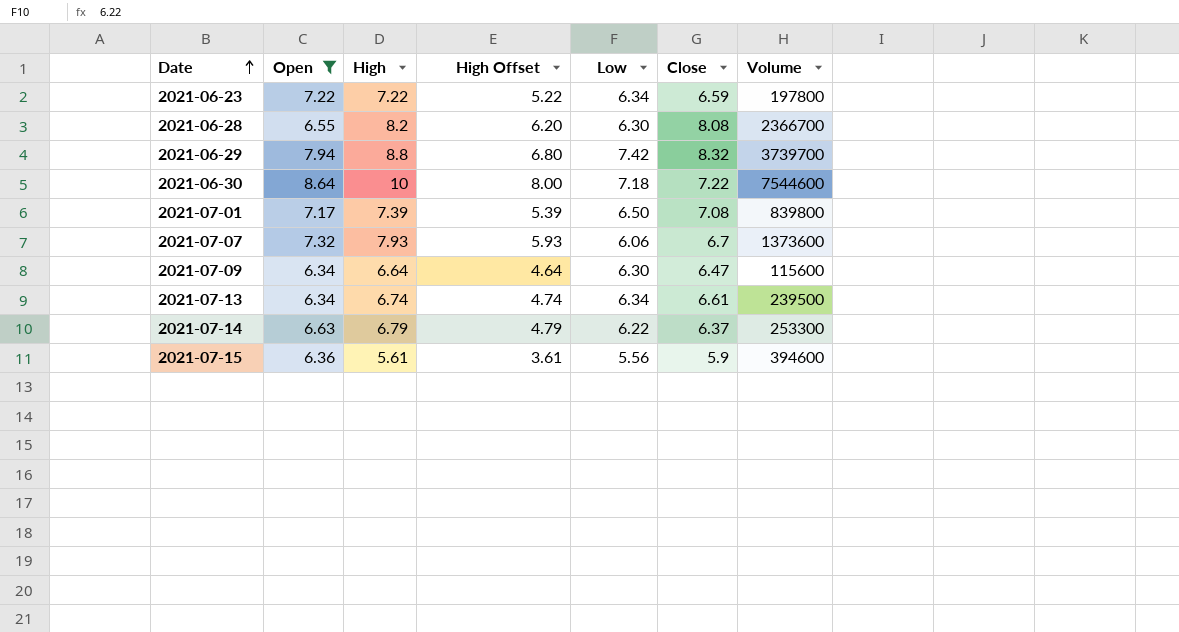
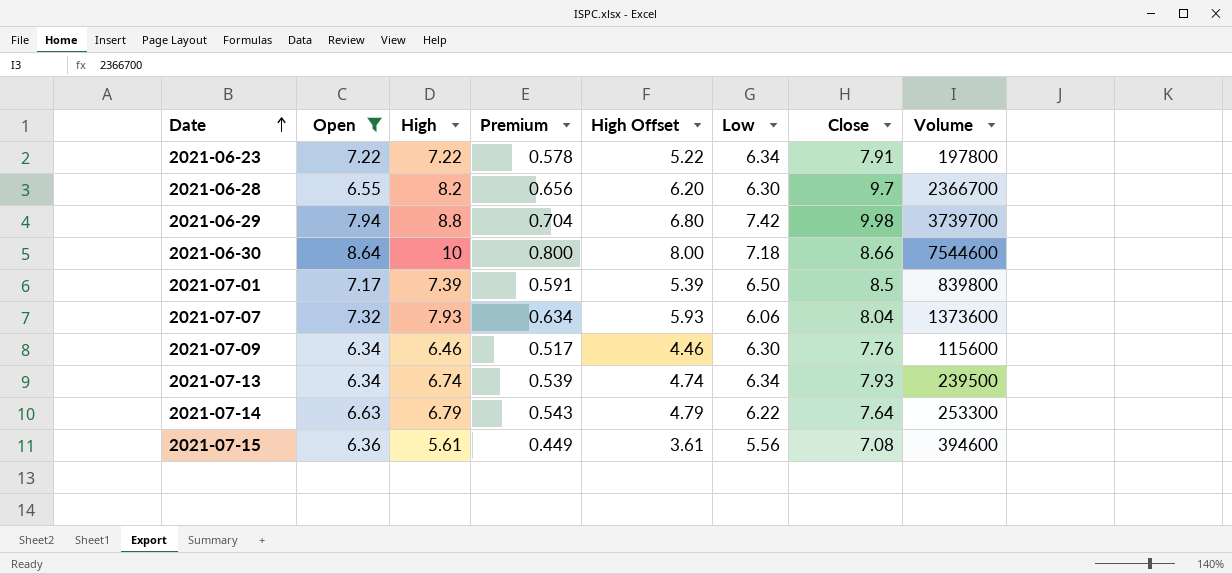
column Premium | formula: none -> [High] * 0.08
2021-06-23 | Close: 6.59 -> 7.91
2021-06-28 | Close: 8.08 -> 9.7
2021-06-29 | Close: 8.32 -> 9.98
2021-06-30 | Close: 7.22 -> 8.66
2021-07-01 | Close: 7.08 -> 8.5
2021-07-07 | Close: 6.7 -> 8.04
2021-07-09 | High: 6.64 -> 6.46
2021-07-09 | High Offset: 4.64 -> 4.46
2021-07-09 | Close: 6.47 -> 7.76
2021-07-13 | Close: 6.61 -> 7.93
2021-07-14 | Close: 6.37 -> 7.64
2021-07-15 | Close: 5.9 -> 7.08

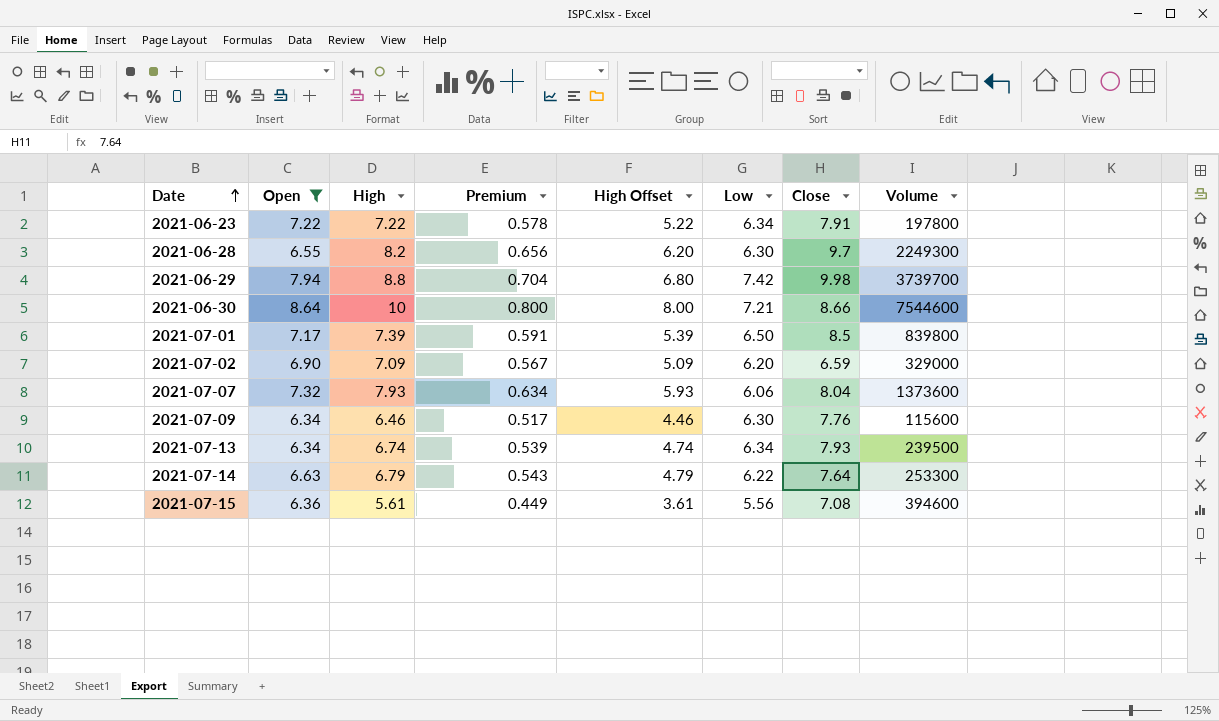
2021-06-28 | Volume: 2366700 -> 2249300
2021-06-30 | Low: 7.18 -> 7.21
row 2021-07-02: none -> 6.90 | 7.09 | 0.567 | 5.09 | 6.20 | 6.59 | 329000

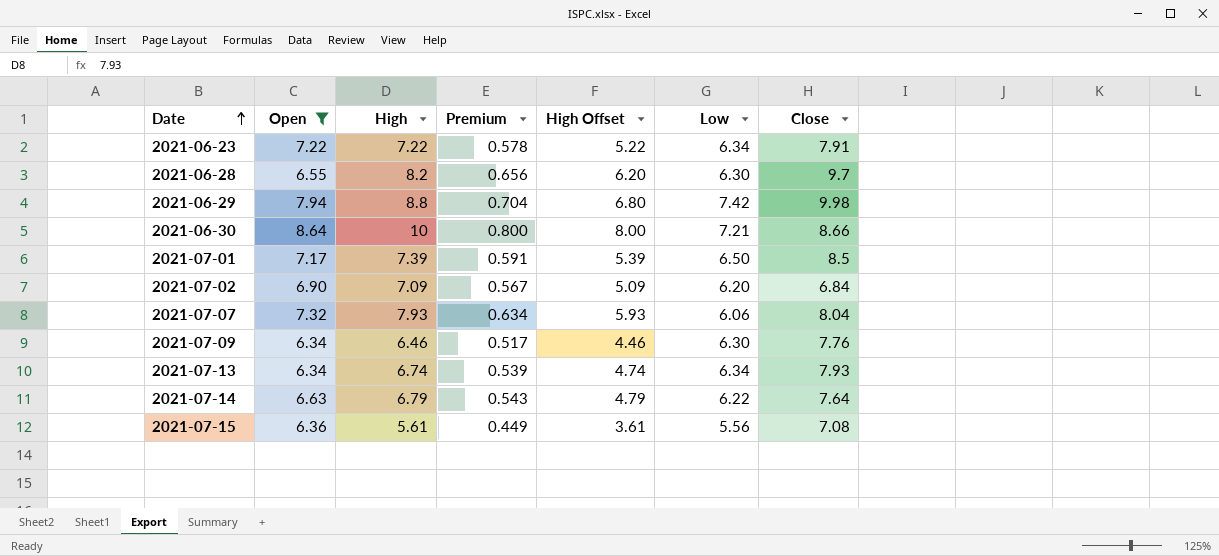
column Volume | position: 8 -> none
2021-07-02 | Close: 6.59 -> 6.84

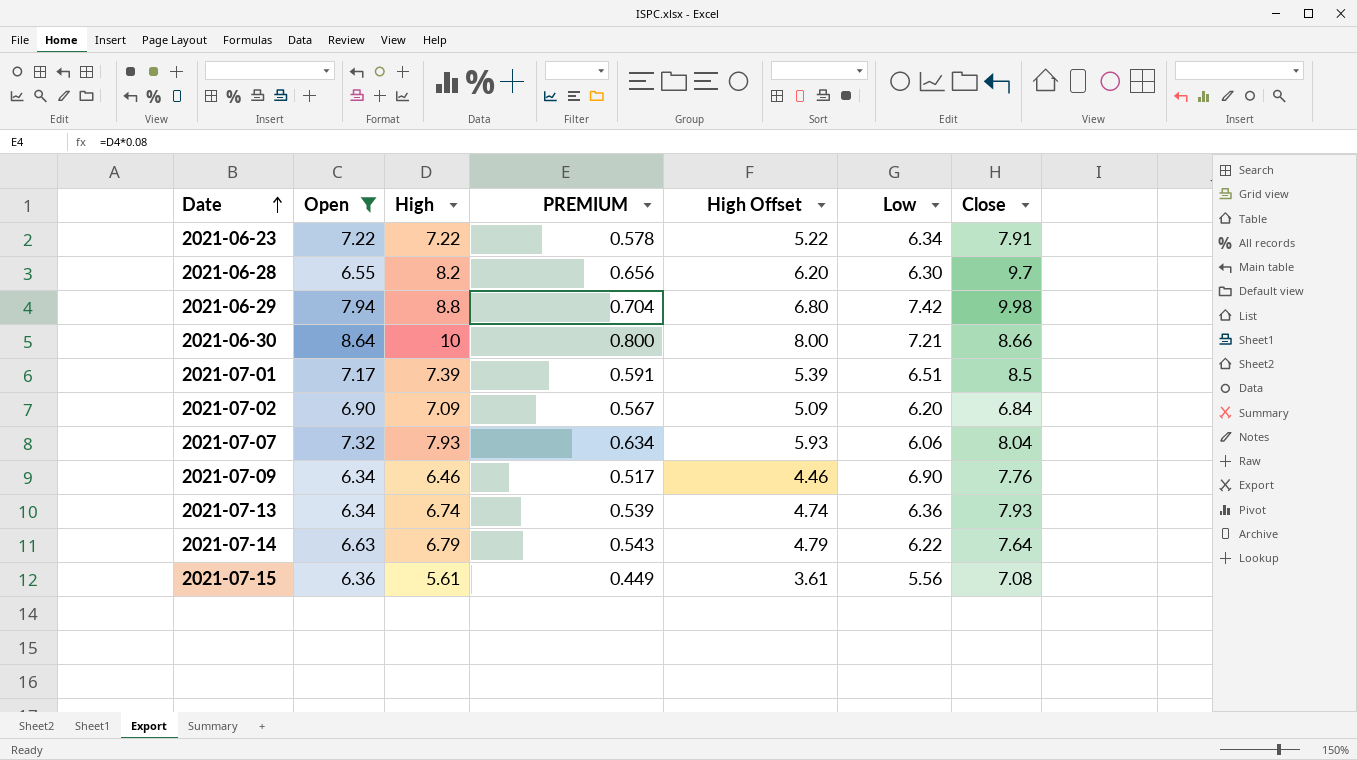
column name: Premium -> PREMIUM
2021-07-01 | Low: 6.50 -> 6.51
2021-07-09 | Low: 6.30 -> 6.90
2021-07-13 | Low: 6.34 -> 6.36

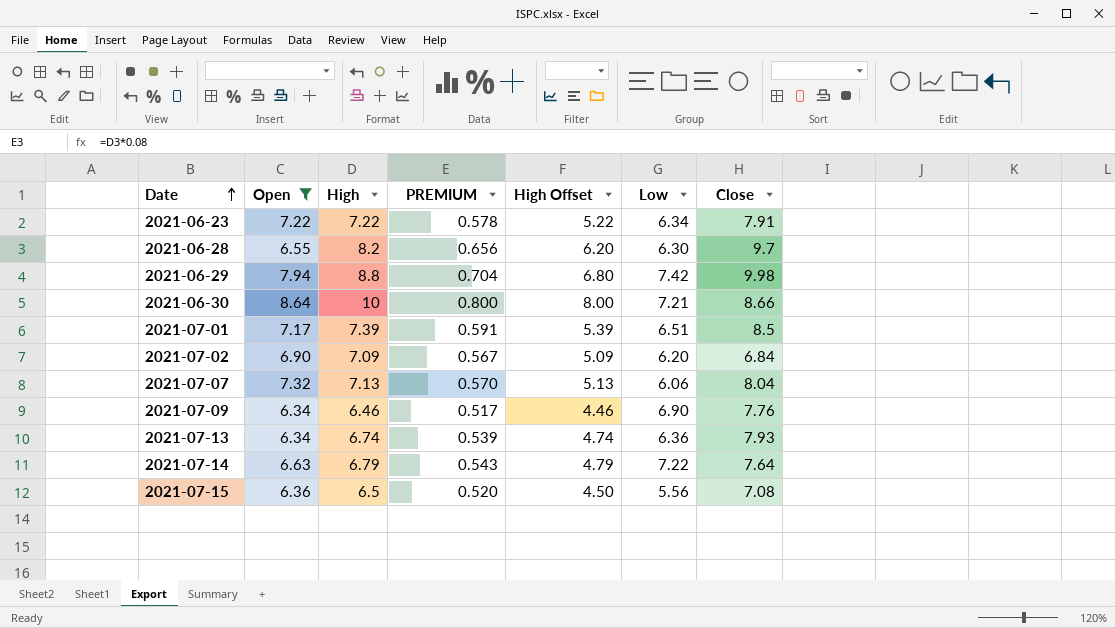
2021-07-07 | High: 7.93 -> 7.13
2021-07-07 | PREMIUM: 0.634 -> 0.570
2021-07-07 | High Offset: 5.93 -> 5.13
2021-07-14 | Low: 6.22 -> 7.22
2021-07-15 | High: 5.61 -> 6.5
2021-07-15 | PREMIUM: 0.449 -> 0.520
2021-07-15 | High Offset: 3.61 -> 4.50

